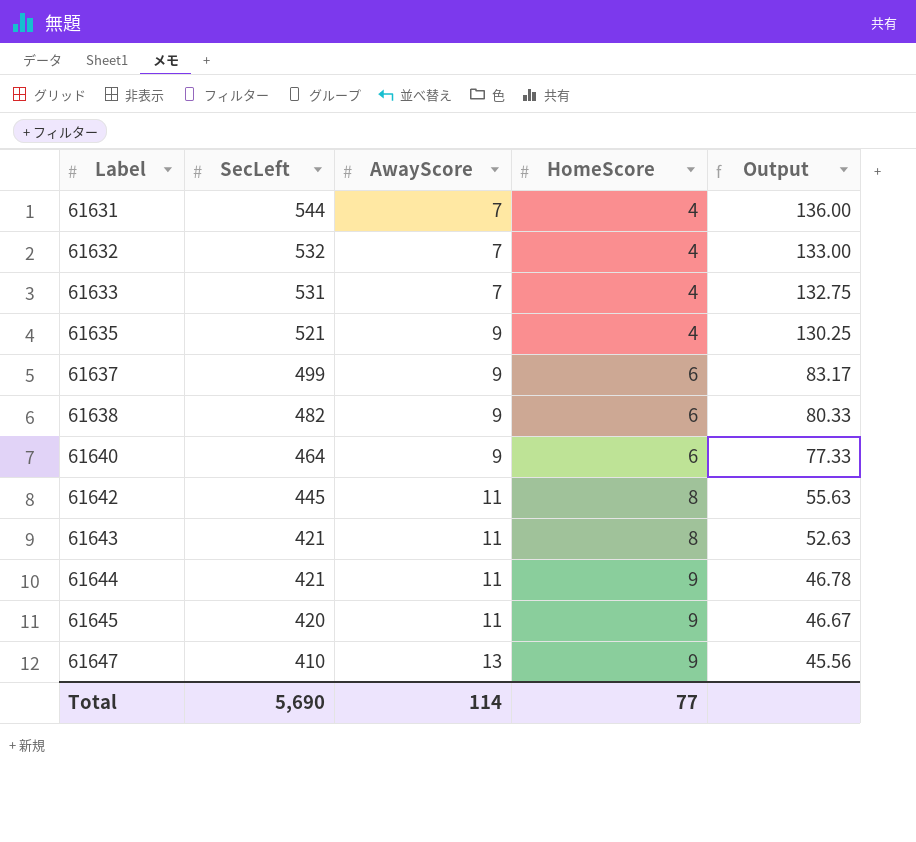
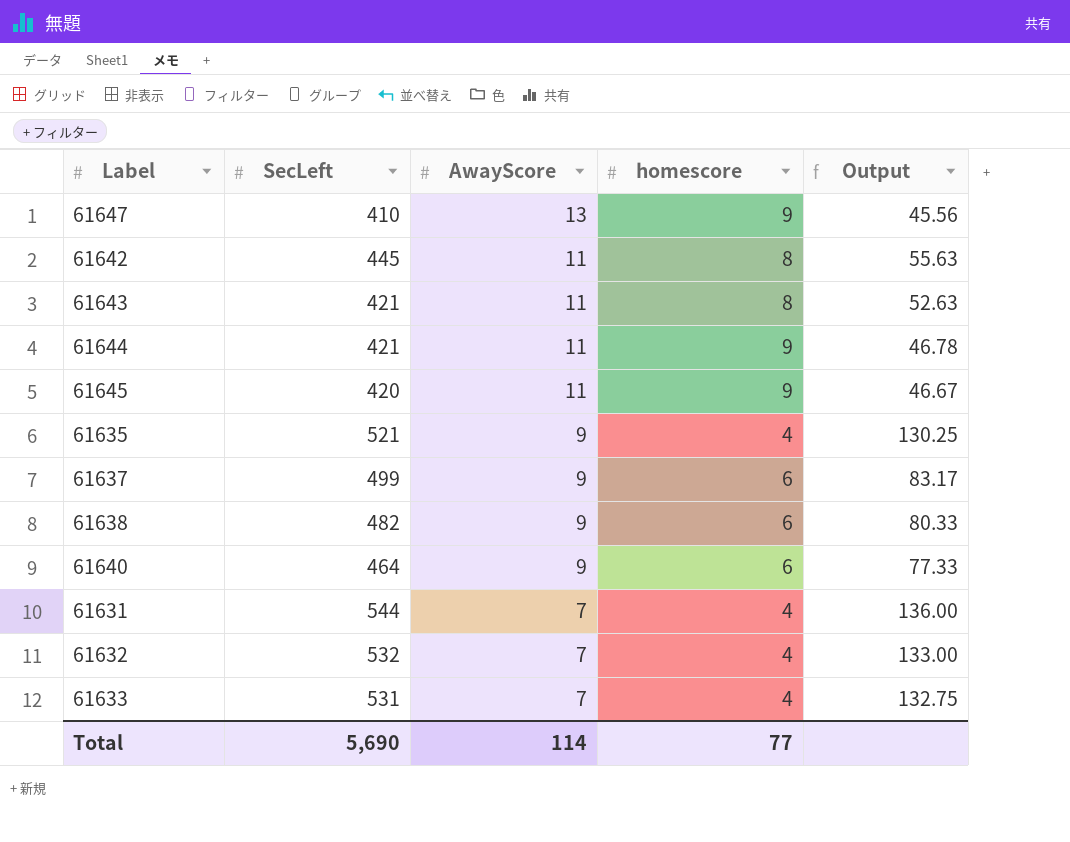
row order: Label ascending -> AwayScore descending
column name: HomeScore -> homescore

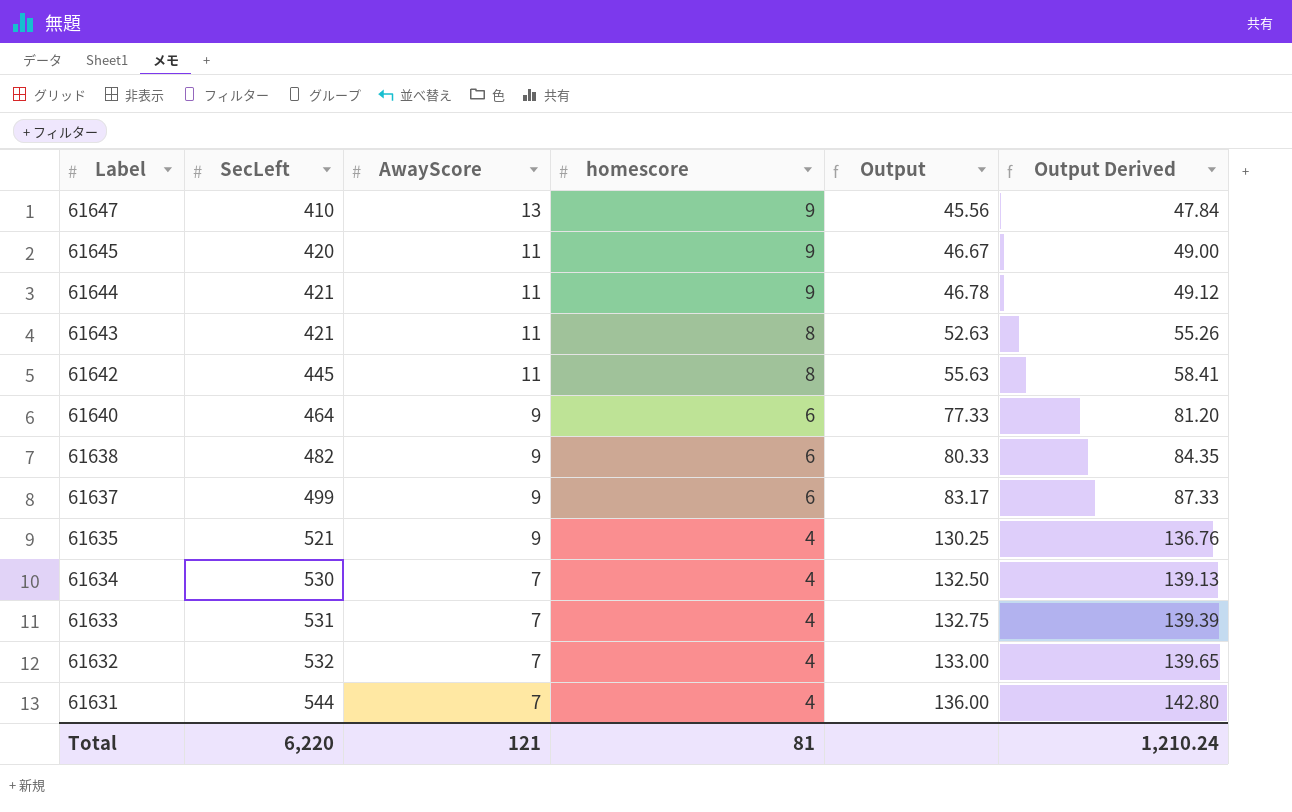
row order: AwayScore descending -> Label descending
column Output Derived | formula: none -> [Output] * 1.05
row 61634: none -> 530 | 7 | 4 | 132.50 | 139.13
Total | SecLeft: 5,690 -> 6,220
Total | AwayScore: 114 -> 121
Total | homescore: 77 -> 81

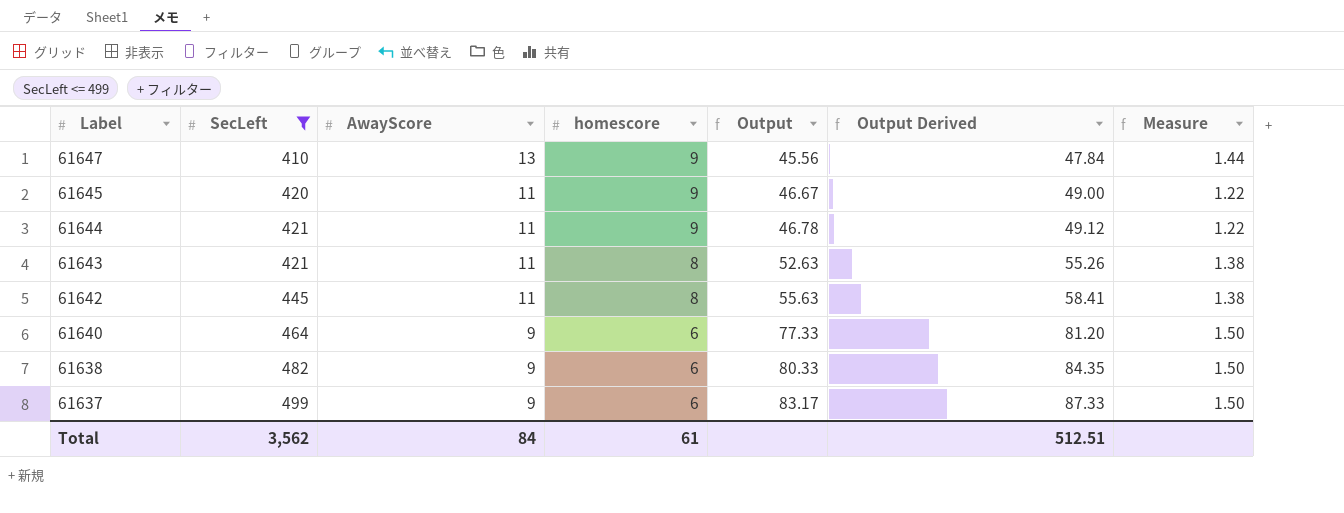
filter: none -> SecLeft <= 499
column Measure | formula: none -> [AwayScore] / [homescore]
Total | SecLeft: 6,220 -> 3,562
Total | AwayScore: 121 -> 84
Total | homescore: 81 -> 61
Total | Output Derived: 1,210.24 -> 512.51

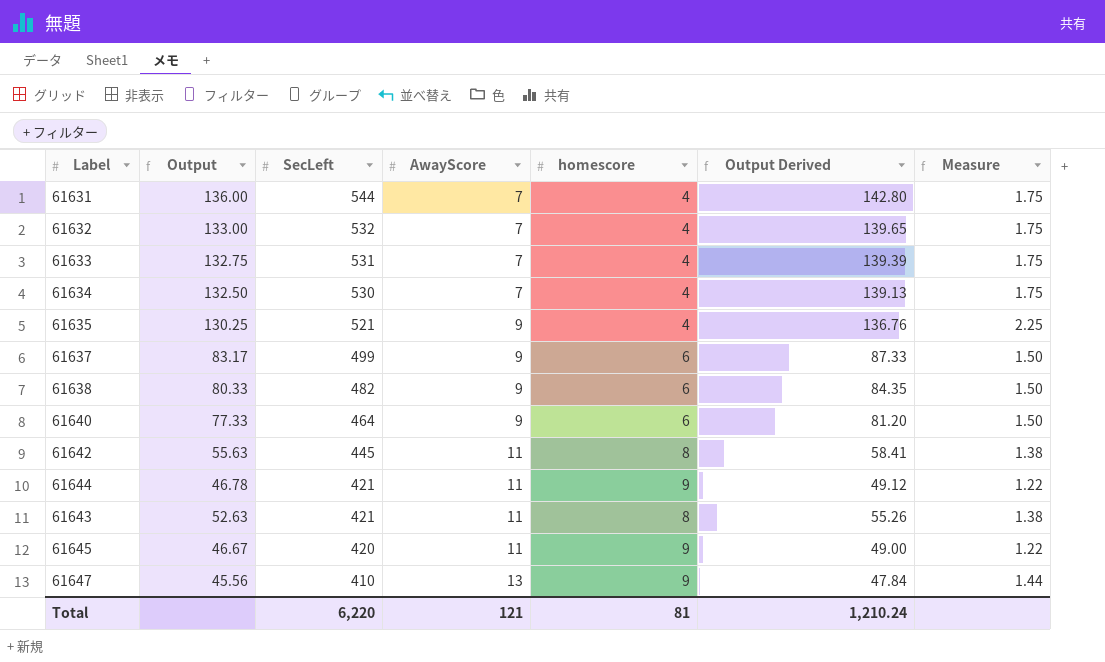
filter: SecLeft <= 499 -> none
row order: Label descending -> SecLeft descending
column Output | position: 5 -> 2
Total | SecLeft: 3,562 -> 6,220
Total | AwayScore: 84 -> 121
Total | homescore: 61 -> 81
Total | Output Derived: 512.51 -> 1,210.24

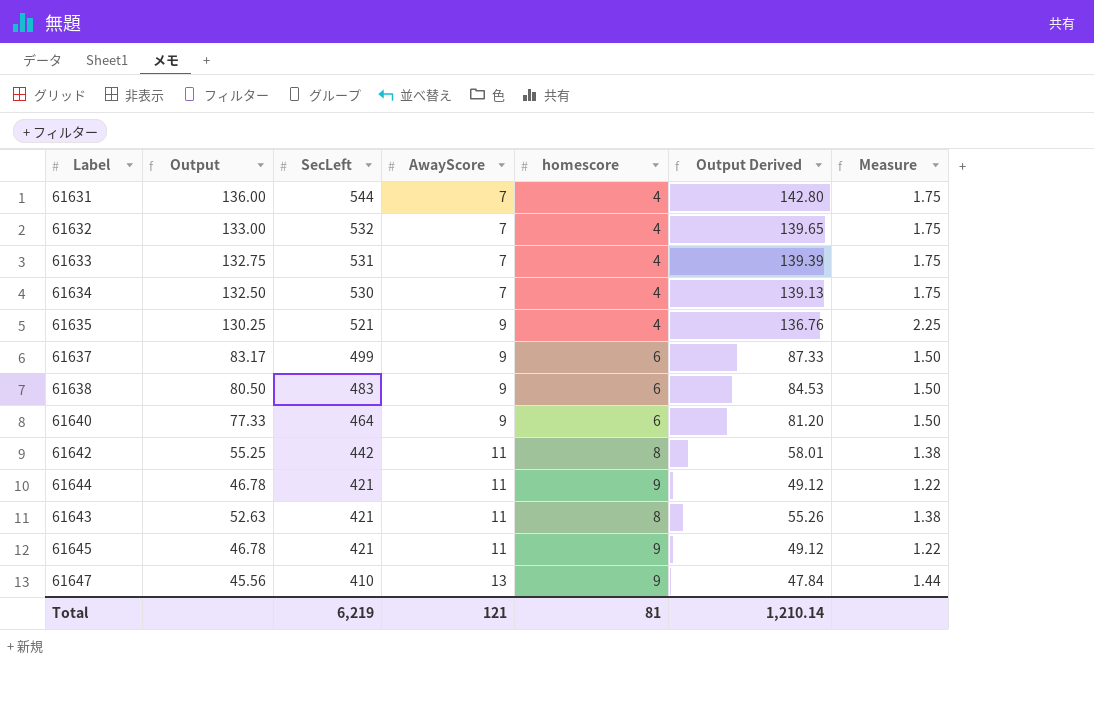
61638 | Output: 80.33 -> 80.50
61638 | SecLeft: 482 -> 483
61638 | Output Derived: 84.35 -> 84.53
61642 | Output: 55.63 -> 55.25
61642 | SecLeft: 445 -> 442
61642 | Output Derived: 58.41 -> 58.01
61645 | Output: 46.67 -> 46.78
61645 | SecLeft: 420 -> 421
61645 | Output Derived: 49.00 -> 49.12
Total | SecLeft: 6,220 -> 6,219
Total | Output Derived: 1,210.24 -> 1,210.14

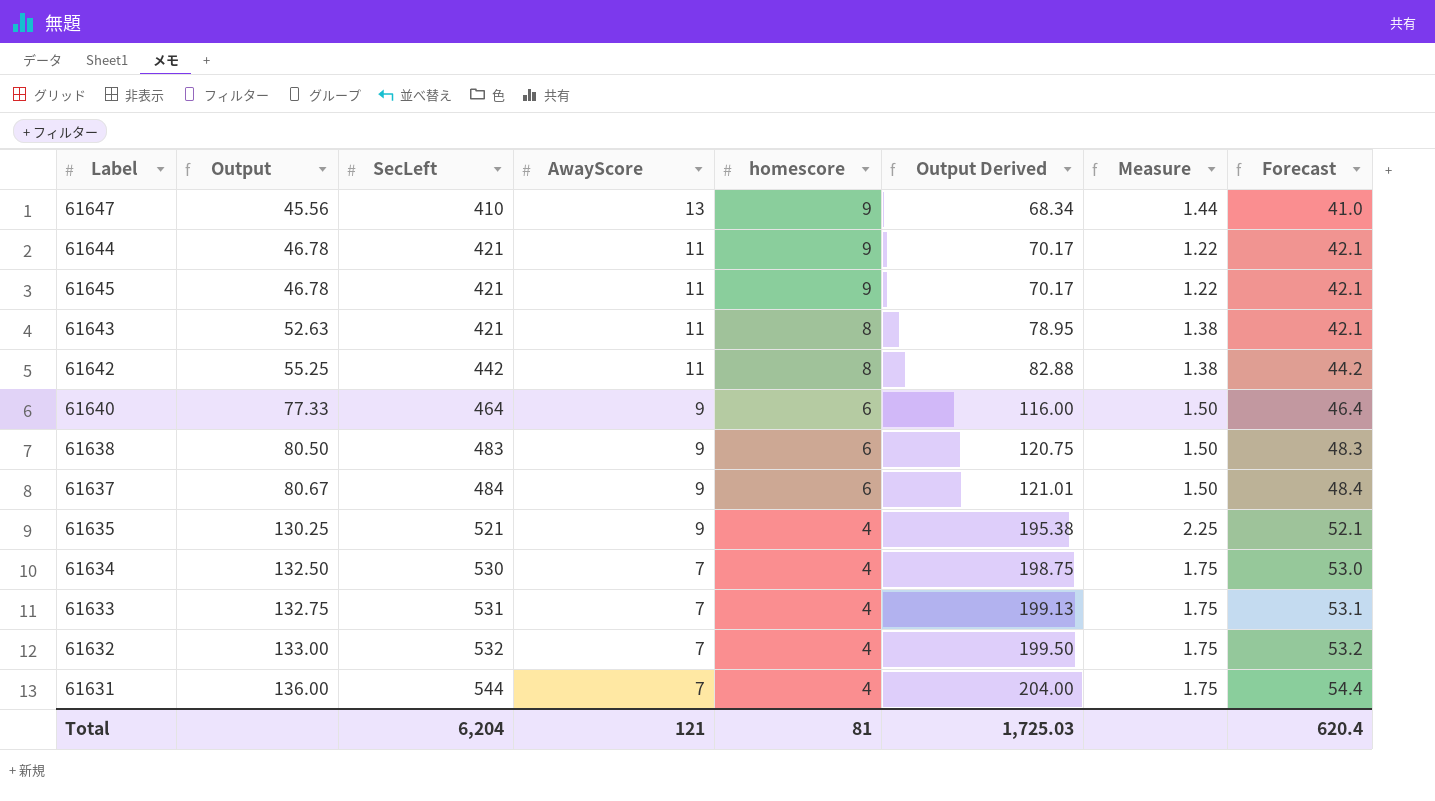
row order: SecLeft descending -> Output ascending
column Output Derived | formula: [Output] * 1.05 -> [Output] * 1.5
column Forecast | formula: none -> [SecLeft] * 0.1
61637 | Output: 83.17 -> 80.67
61637 | SecLeft: 499 -> 484
Total | SecLeft: 6,219 -> 6,204
Total | Output Derived: 1,210.14 -> 1,725.03

